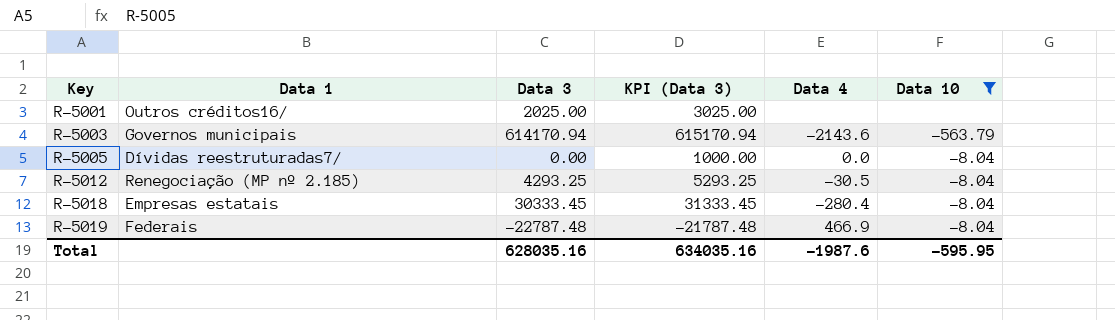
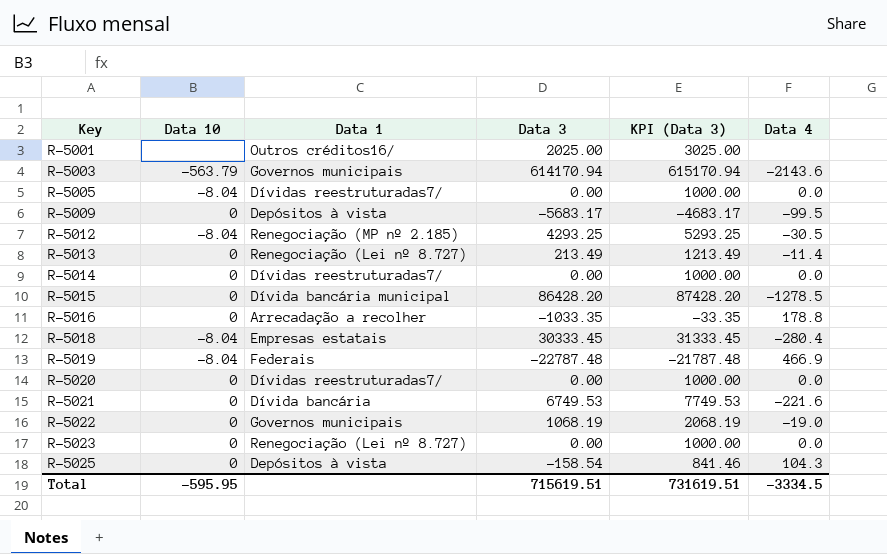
filter: Data 10 != 0 -> none
column Data 10 | position: 6 -> 2
Total | Data 3: 628035.16 -> 715619.51
Total | KPI (Data 3): 634035.16 -> 731619.51
Total | Data 4: -1987.6 -> -3334.5

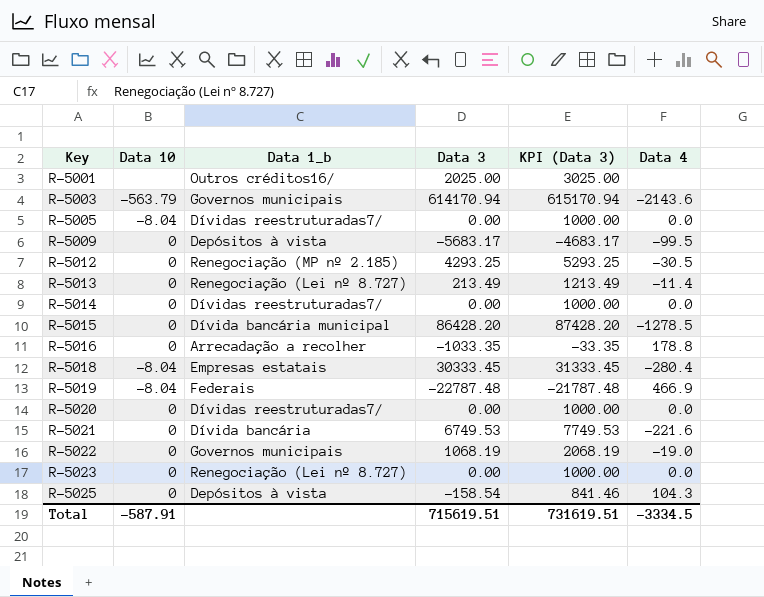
column name: Data 1 -> Data 1_b
R-5012 | Data 10: -8.04 -> 0
Total | Data 10: -595.95 -> -587.91

